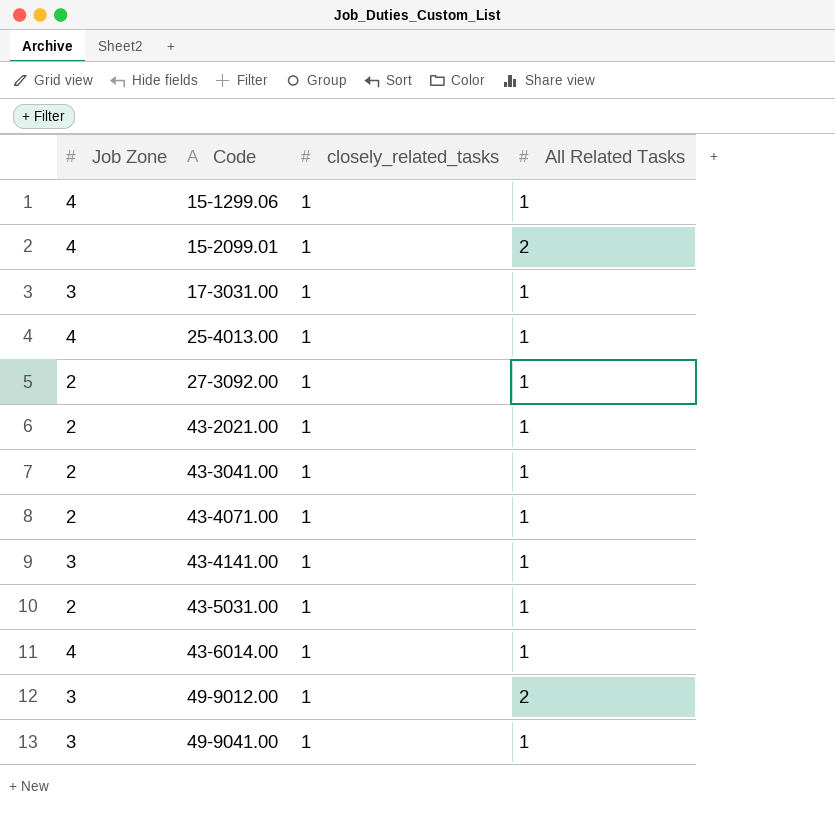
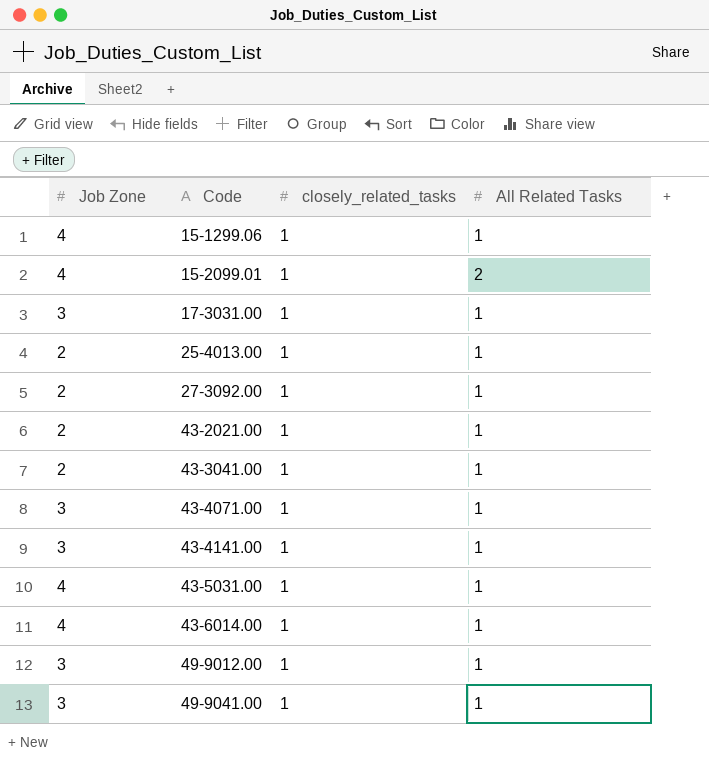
25-4013.00 | Job Zone: 4 -> 2
43-4071.00 | Job Zone: 2 -> 3
43-5031.00 | Job Zone: 2 -> 4
49-9012.00 | All Related Tasks: 2 -> 1

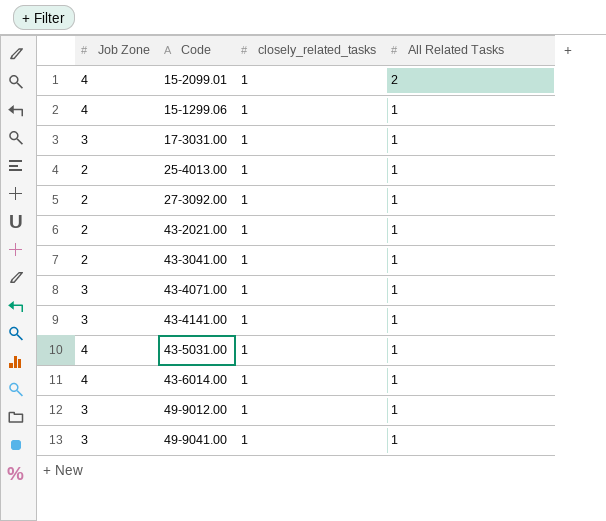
row order: Code ascending -> All Related Tasks descending

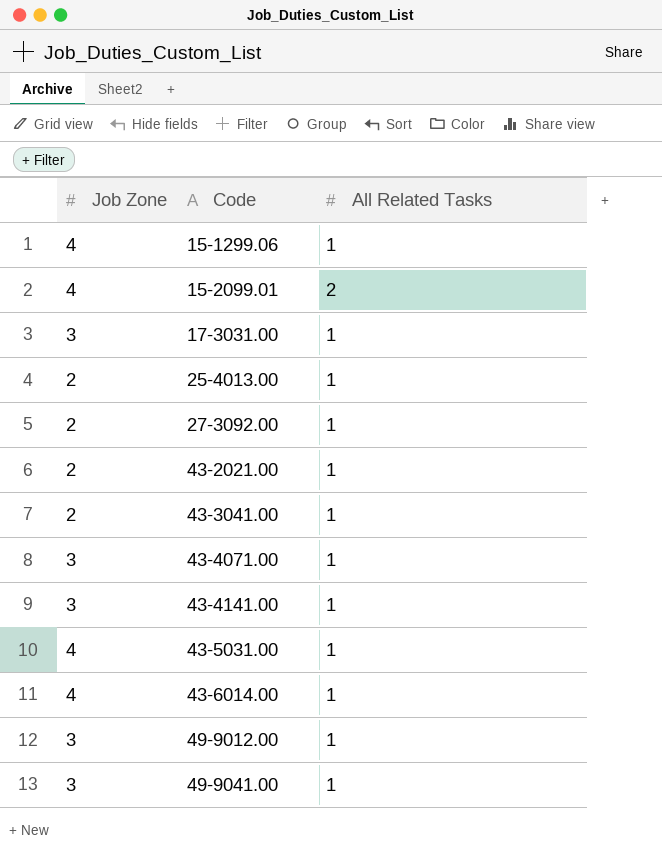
row order: All Related Tasks descending -> Code ascending
column closely_related_tasks | position: 3 -> none

